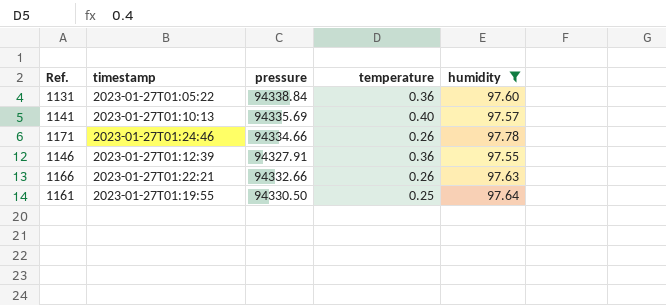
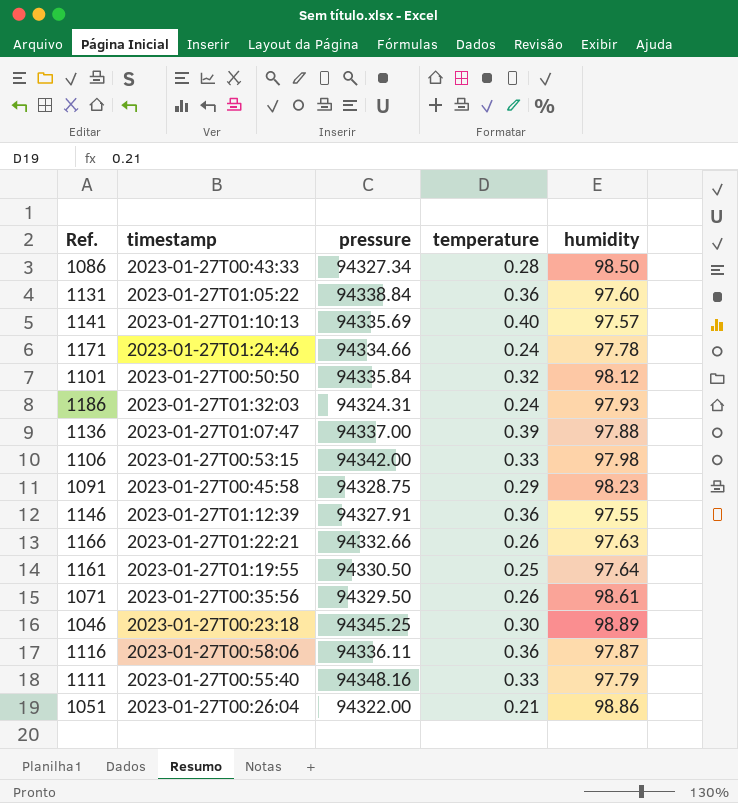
filter: humidity <= 97.78 -> none
1171 | temperature: 0.26 -> 0.24

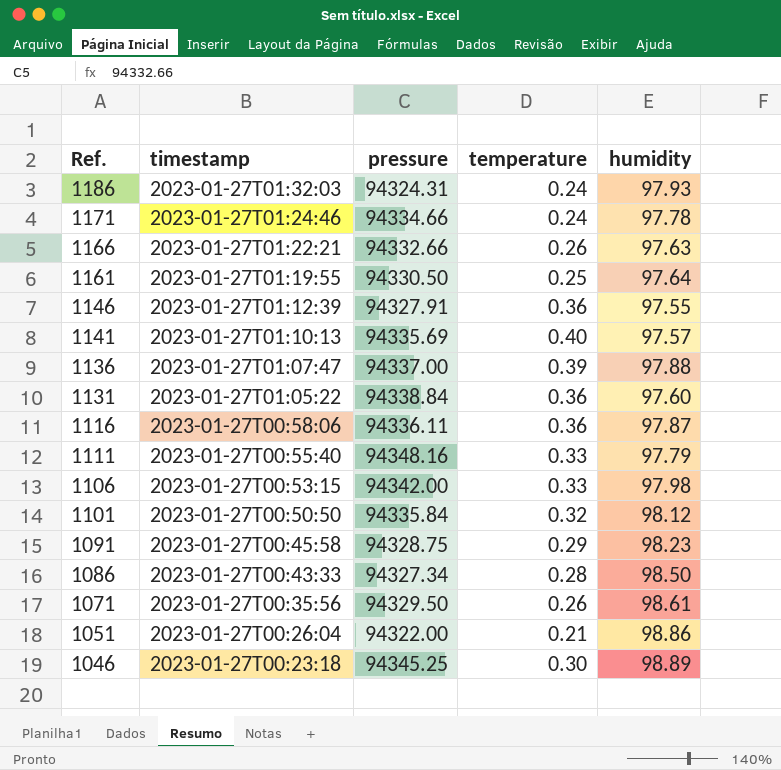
row order: none -> Ref. descending

